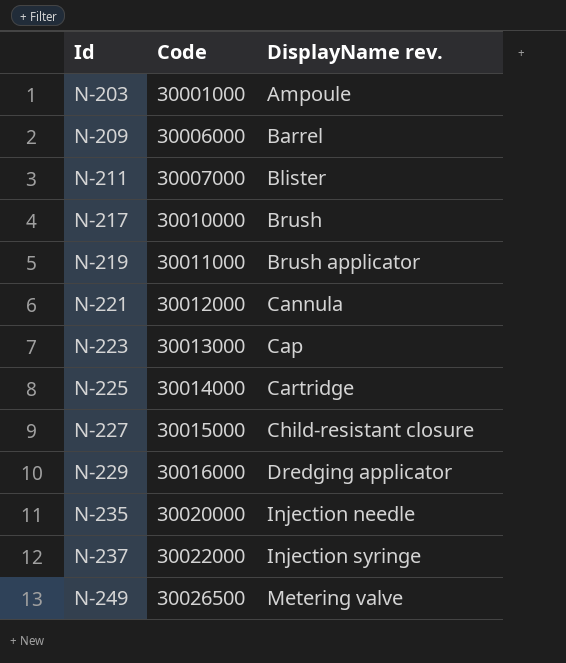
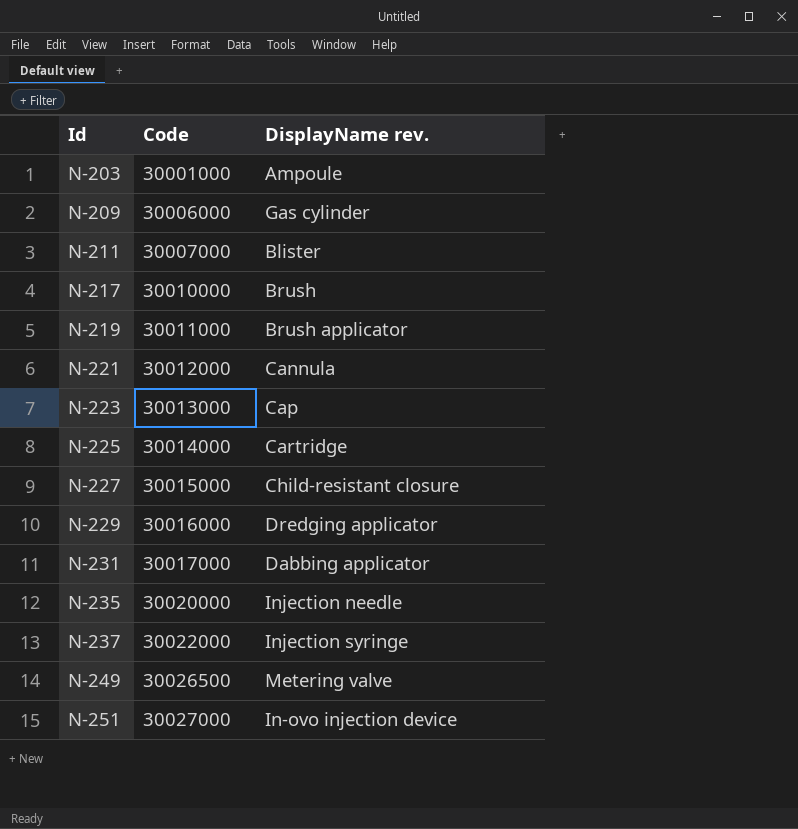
N-209 | DisplayName rev.: Barrel -> Gas cylinder
row N-231: none -> 30017000 | Dabbing applicator
row N-251: none -> 30027000 | In-ovo injection device

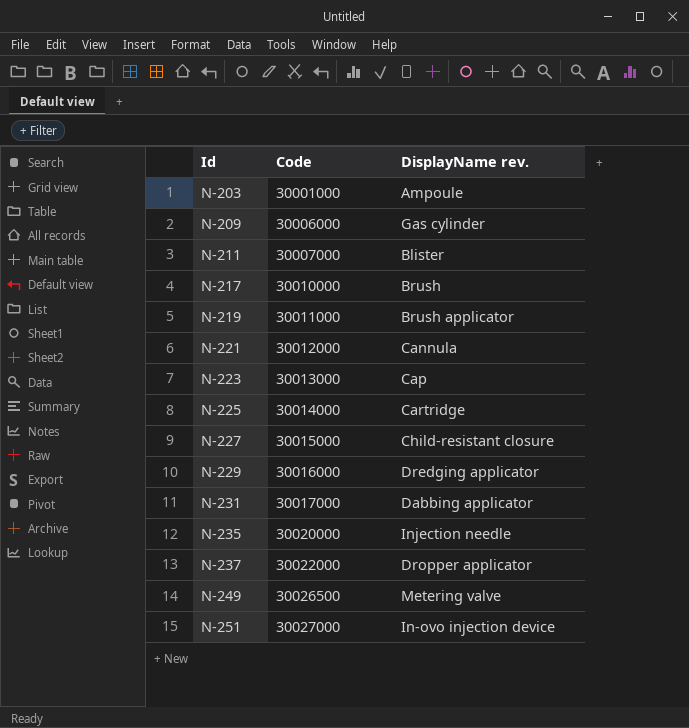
N-237 | DisplayName rev.: Injection syringe -> Dropper applicator

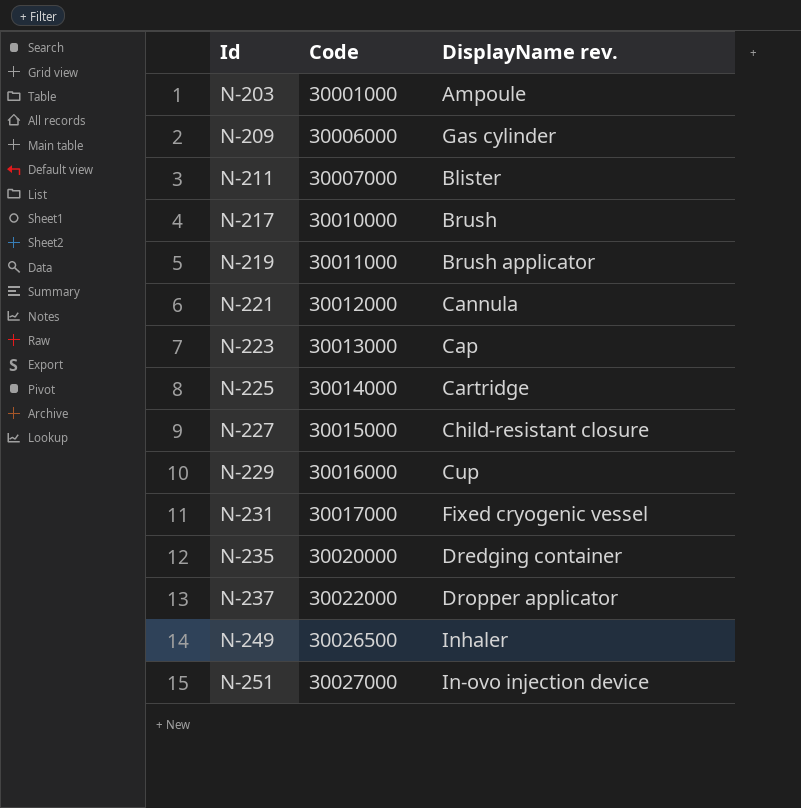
N-229 | DisplayName rev.: Dredging applicator -> Cup
N-231 | DisplayName rev.: Dabbing applicator -> Fixed cryogenic vessel
N-235 | DisplayName rev.: Injection needle -> Dredging container
N-249 | DisplayName rev.: Metering valve -> Inhaler

